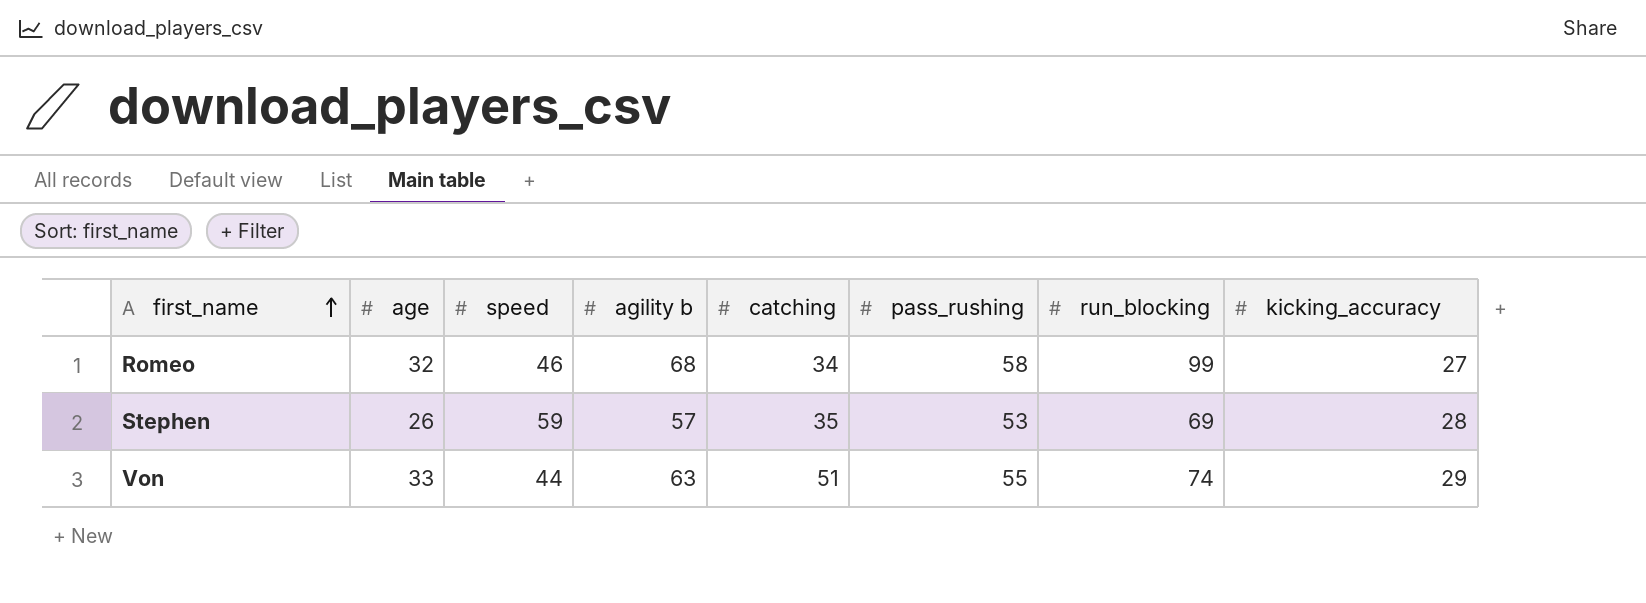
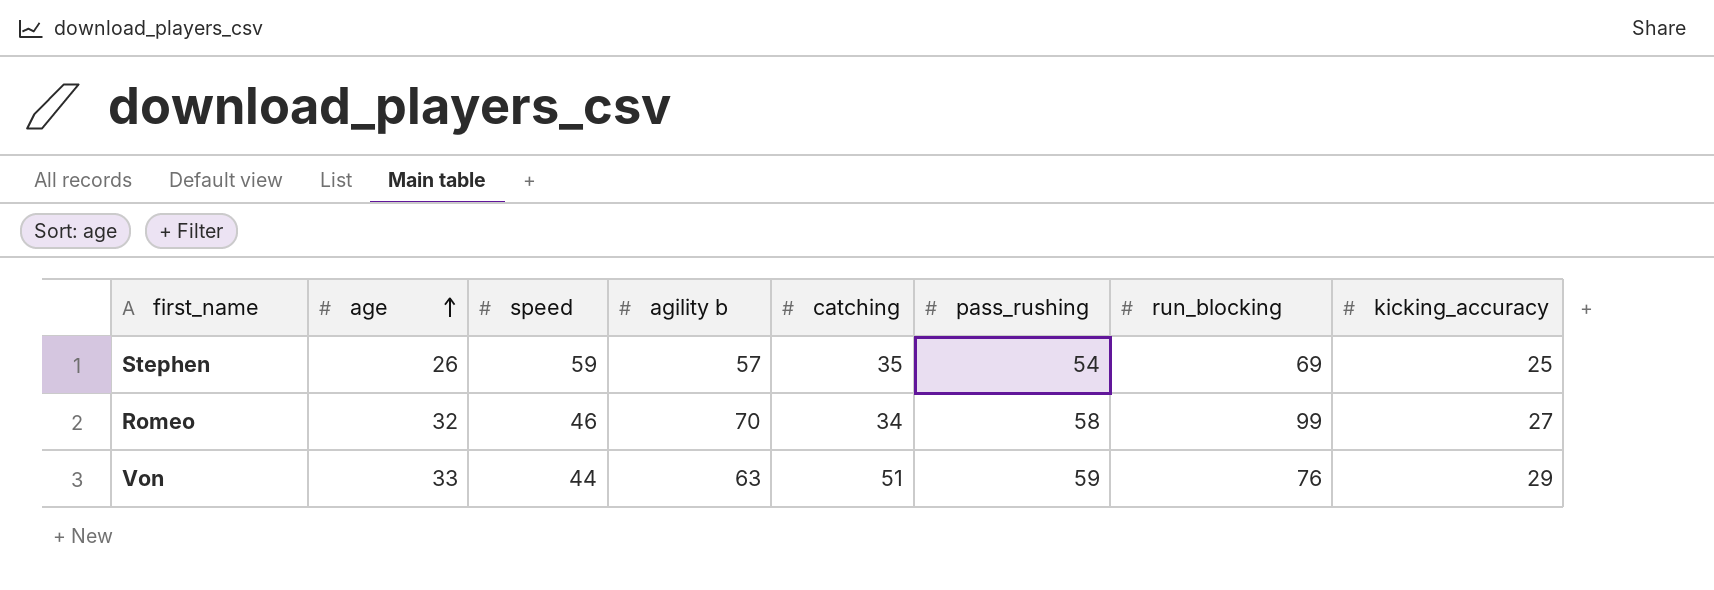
row order: first_name ascending -> age ascending
Stephen | pass_rushing: 53 -> 54
Stephen | kicking_accuracy: 28 -> 25
Romeo | agility b: 68 -> 70
Von | pass_rushing: 55 -> 59
Von | run_blocking: 74 -> 76

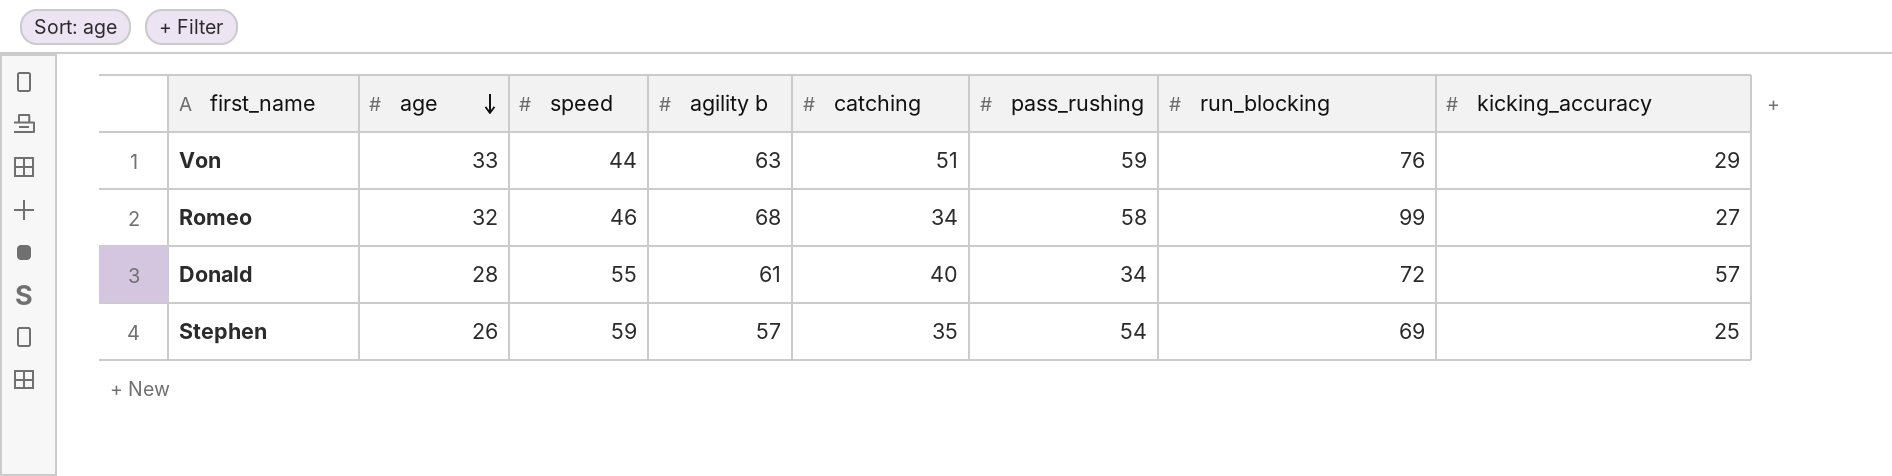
row order: age ascending -> age descending
Romeo | agility b: 70 -> 68
row Donald: none -> 28 | 55 | 61 | 40 | 34 | 72 | 57

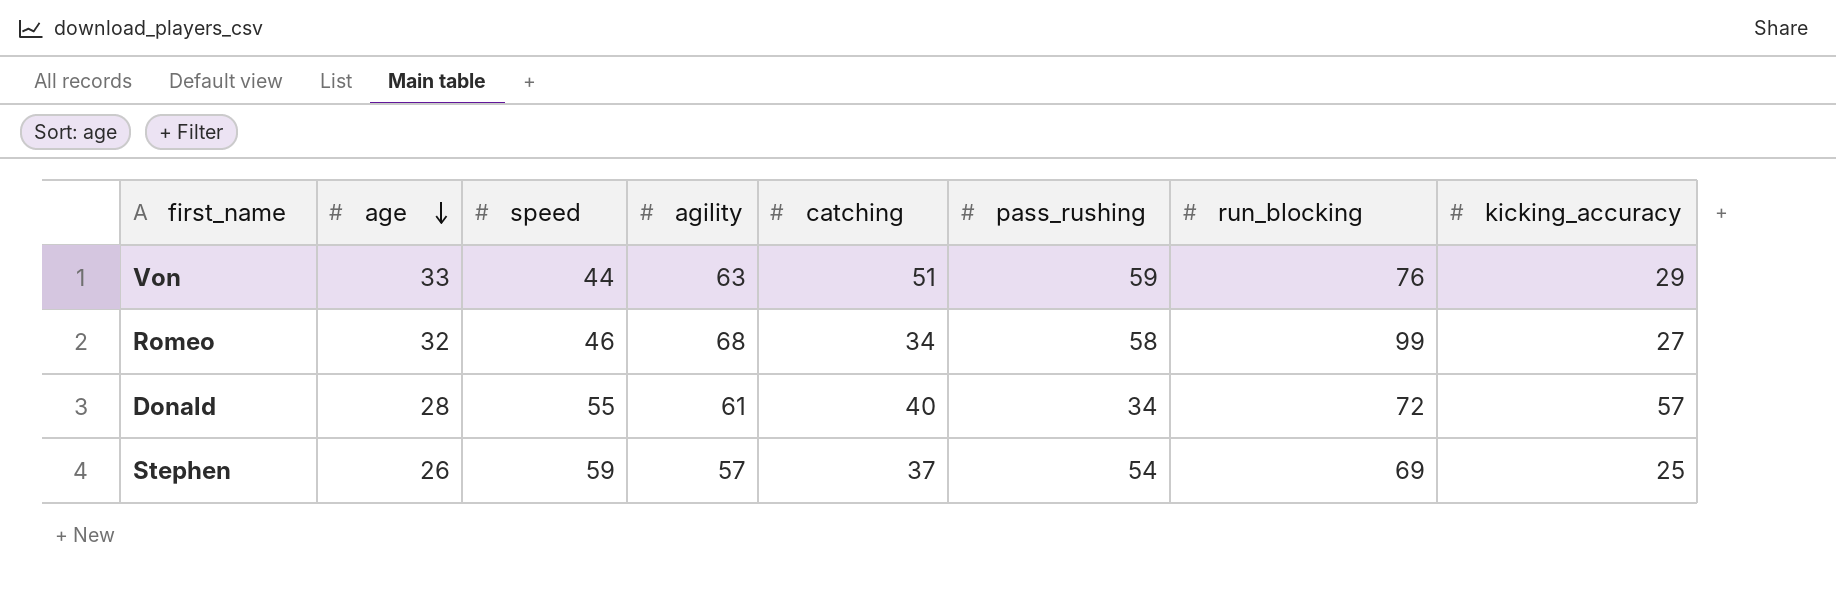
column name: agility b -> agility
Stephen | catching: 35 -> 37

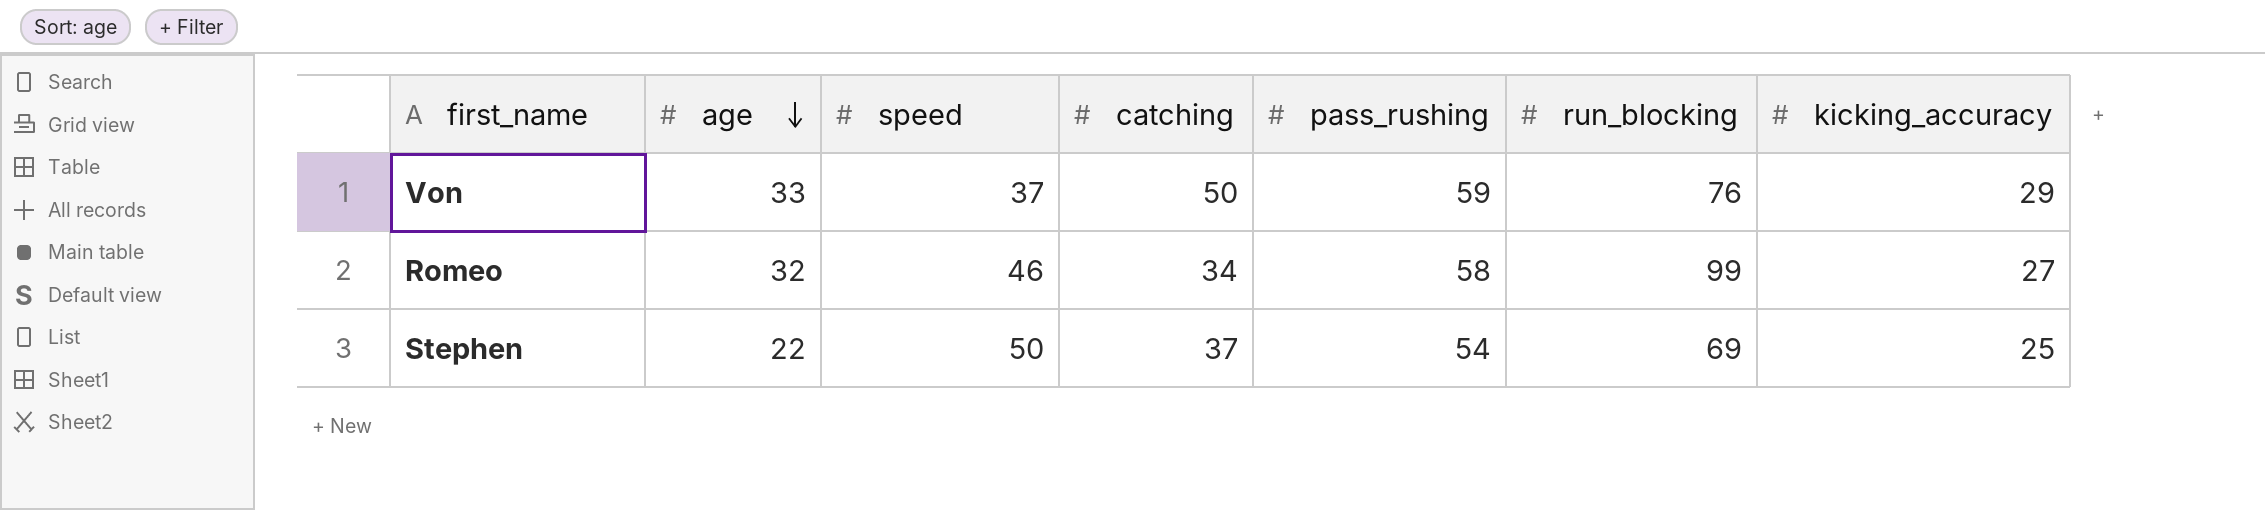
column agility | position: 4 -> none
row Donald: 28 | 55 | 61 | 40 | 34 | 72 | 57 -> none
Von | speed: 44 -> 37
Von | catching: 51 -> 50
Stephen | age: 26 -> 22
Stephen | speed: 59 -> 50

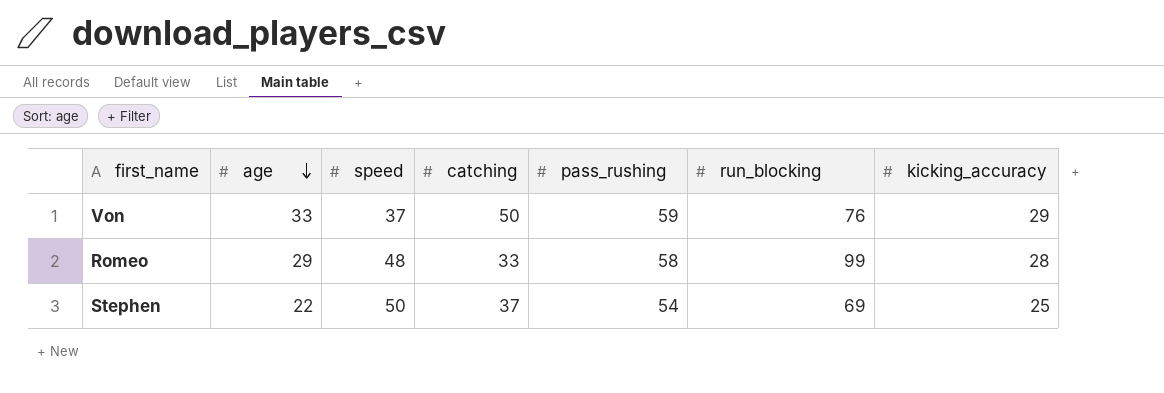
Romeo | age: 32 -> 29
Romeo | speed: 46 -> 48
Romeo | catching: 34 -> 33
Romeo | kicking_accuracy: 27 -> 28

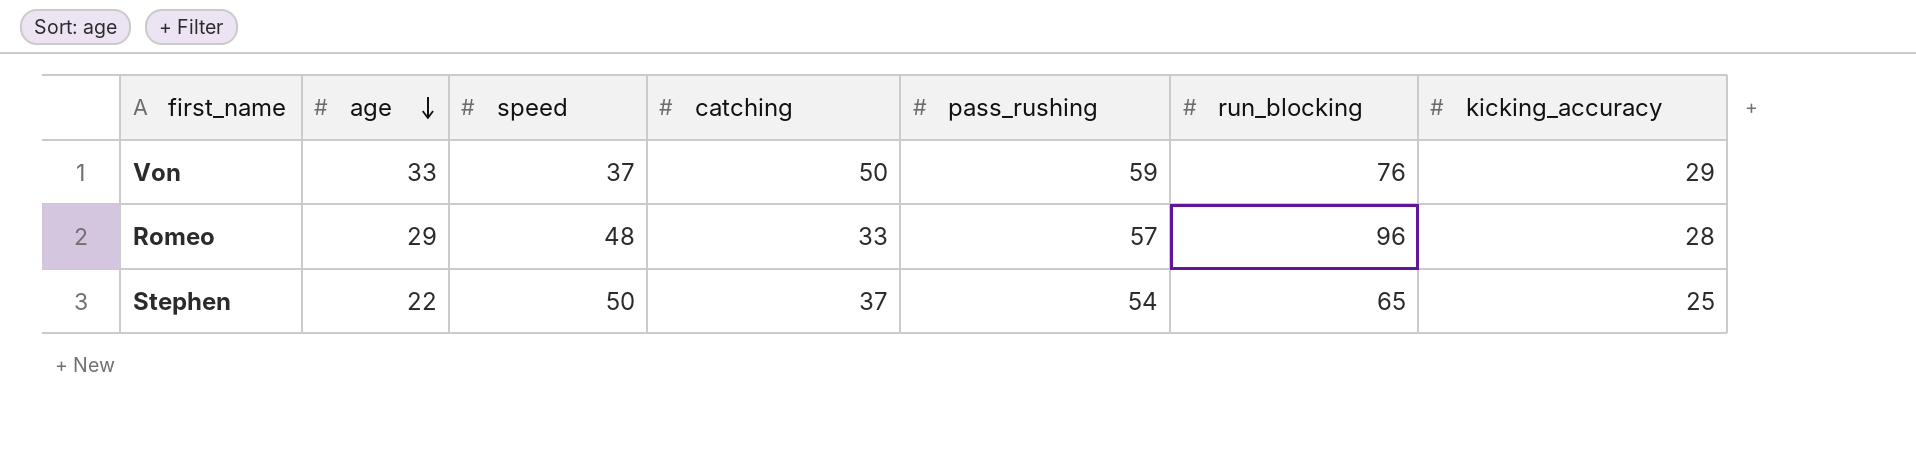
Romeo | pass_rushing: 58 -> 57
Romeo | run_blocking: 99 -> 96
Stephen | run_blocking: 69 -> 65

